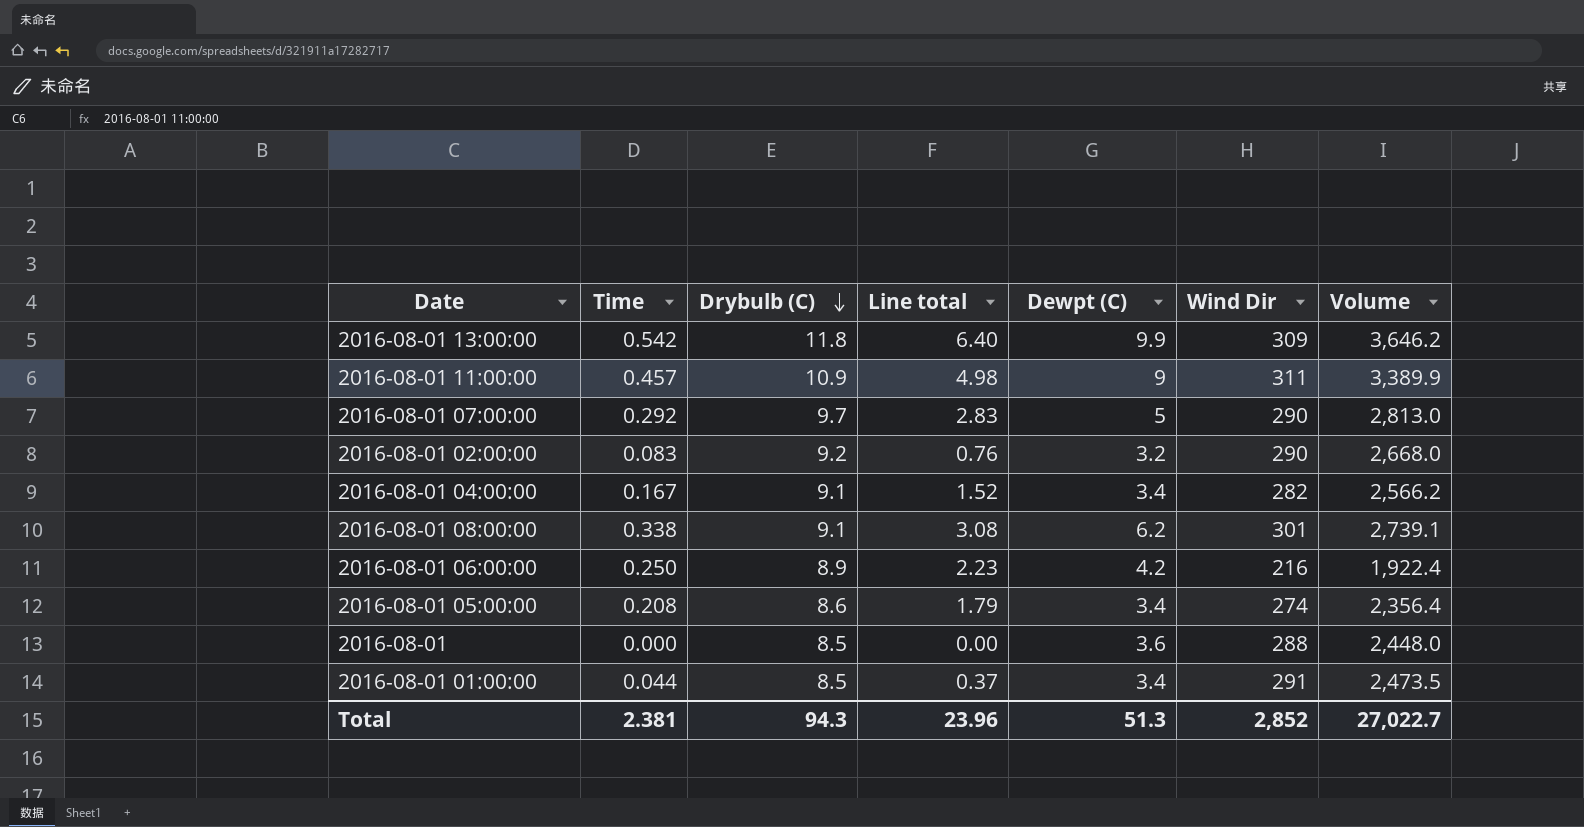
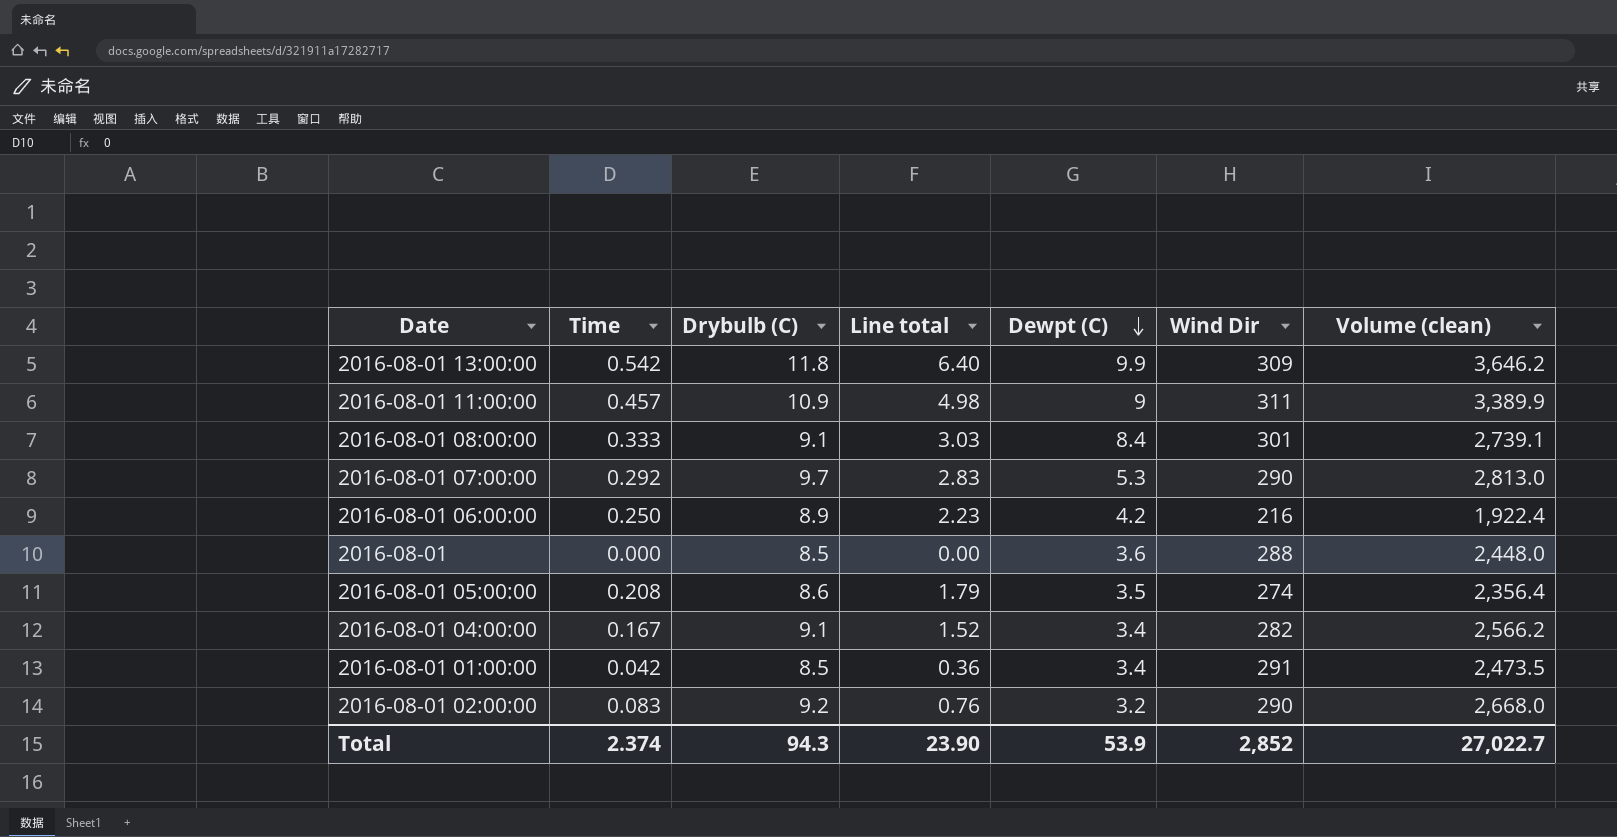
row order: Drybulb (C) descending -> Dewpt (C) descending
column name: Volume -> Volume (clean)
2016-08-01 08:00:00 | Time: 0.338 -> 0.333
2016-08-01 08:00:00 | Line total: 3.08 -> 3.03
2016-08-01 08:00:00 | Dewpt (C): 6.2 -> 8.4
2016-08-01 07:00:00 | Dewpt (C): 5 -> 5.3
2016-08-01 05:00:00 | Dewpt (C): 3.4 -> 3.5
2016-08-01 01:00:00 | Time: 0.044 -> 0.042
2016-08-01 01:00:00 | Line total: 0.37 -> 0.36
Total | Time: 2.381 -> 2.374
Total | Line total: 23.96 -> 23.90
Total | Dewpt (C): 51.3 -> 53.9

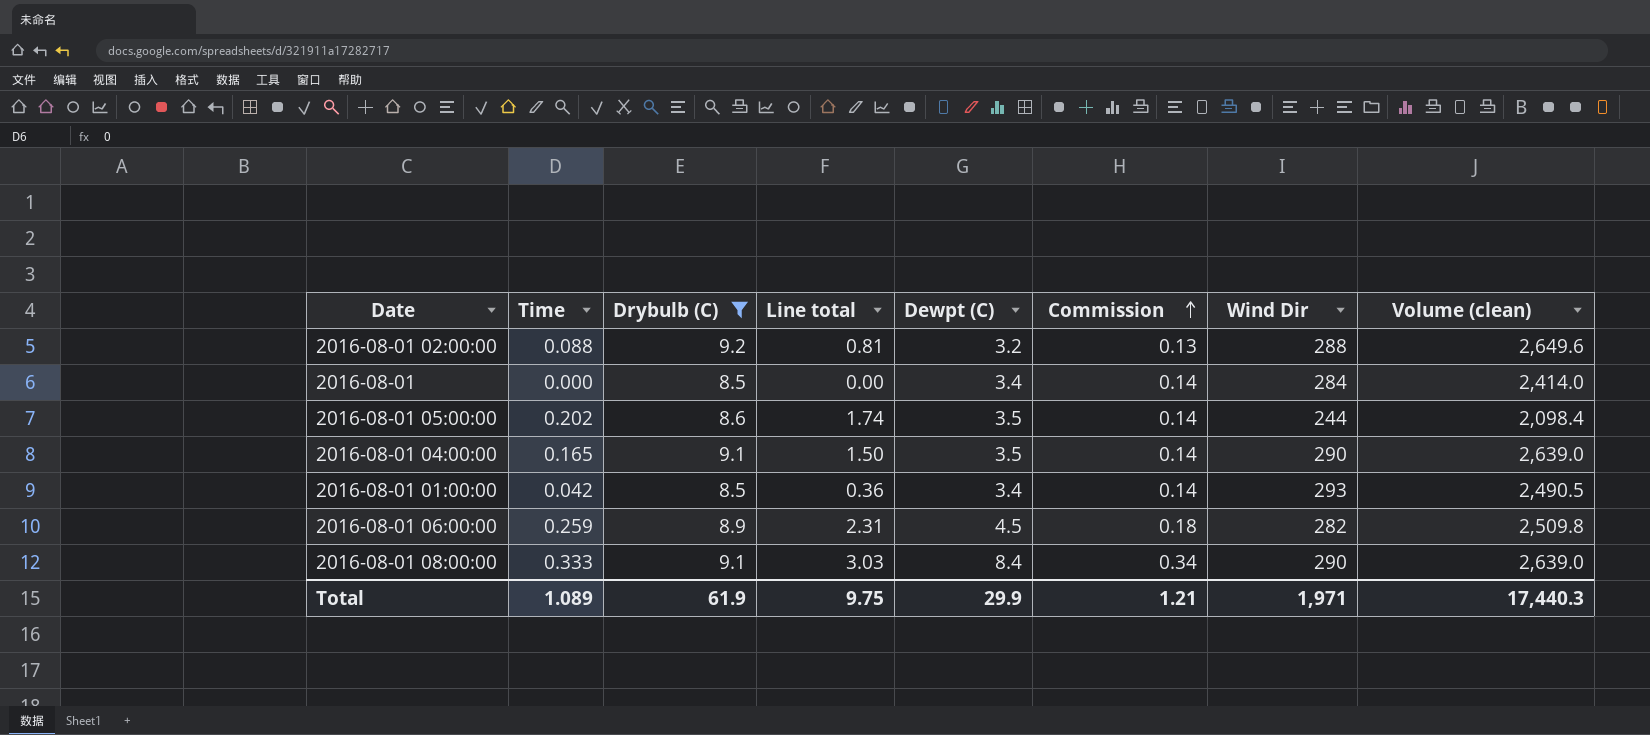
filter: none -> Drybulb (C) <= 9.2
row order: Dewpt (C) descending -> Commission ascending
column Commission | formula: none -> [Dewpt (C)] * 0.04
2016-08-01 02:00:00 | Time: 0.083 -> 0.088
2016-08-01 02:00:00 | Line total: 0.76 -> 0.81
2016-08-01 02:00:00 | Wind Dir: 290 -> 288
2016-08-01 02:00:00 | Volume (clean): 2,668.0 -> 2,649.6
2016-08-01 | Dewpt (C): 3.6 -> 3.4
2016-08-01 | Wind Dir: 288 -> 284
2016-08-01 | Volume (clean): 2,448.0 -> 2,414.0
2016-08-01 05:00:00 | Time: 0.208 -> 0.202
2016-08-01 05:00:00 | Line total: 1.79 -> 1.74
2016-08-01 05:00:00 | Wind Dir: 274 -> 244
2016-08-01 05:00:00 | Volume (clean): 2,356.4 -> 2,098.4
2016-08-01 04:00:00 | Time: 0.167 -> 0.165
2016-08-01 04:00:00 | Line total: 1.52 -> 1.50
2016-08-01 04:00:00 | Dewpt (C): 3.4 -> 3.5
2016-08-01 04:00:00 | Wind Dir: 282 -> 290
2016-08-01 04:00:00 | Volume (clean): 2,566.2 -> 2,639.0
2016-08-01 01:00:00 | Wind Dir: 291 -> 293
2016-08-01 01:00:00 | Volume (clean): 2,473.5 -> 2,490.5
2016-08-01 06:00:00 | Time: 0.250 -> 0.259
2016-08-01 06:00:00 | Line total: 2.23 -> 2.31
2016-08-01 06:00:00 | Dewpt (C): 4.2 -> 4.5
2016-08-01 06:00:00 | Wind Dir: 216 -> 282
2016-08-01 06:00:00 | Volume (clean): 1,922.4 -> 2,509.8
2016-08-01 08:00:00 | Wind Dir: 301 -> 290
2016-08-01 08:00:00 | Volume (clean): 2,739.1 -> 2,639.0
Total | Time: 2.374 -> 1.089
Total | Drybulb (C): 94.3 -> 61.9
Total | Line total: 23.90 -> 9.75
Total | Dewpt (C): 53.9 -> 29.9
Total | Wind Dir: 2,852 -> 1,971
Total | Volume (clean): 27,022.7 -> 17,440.3

